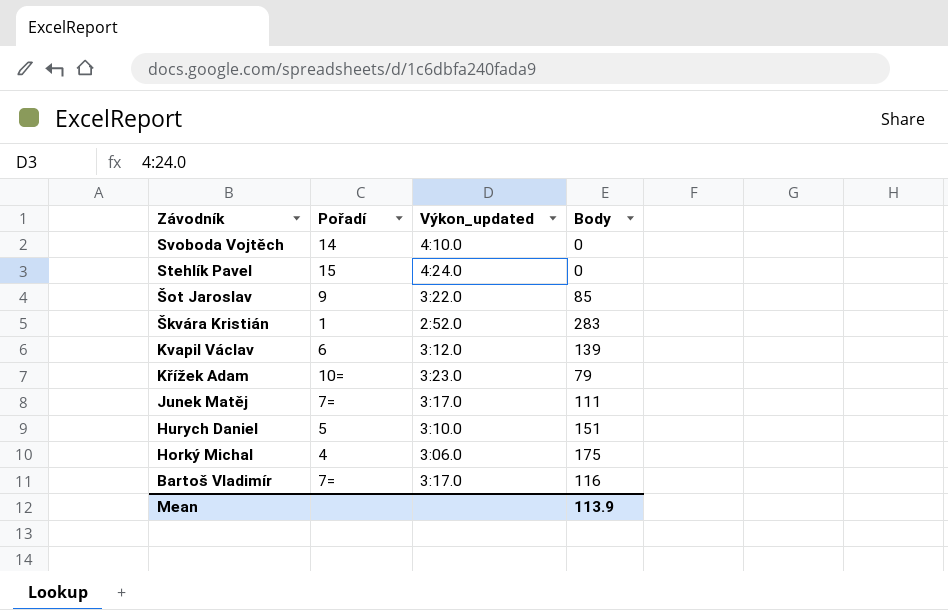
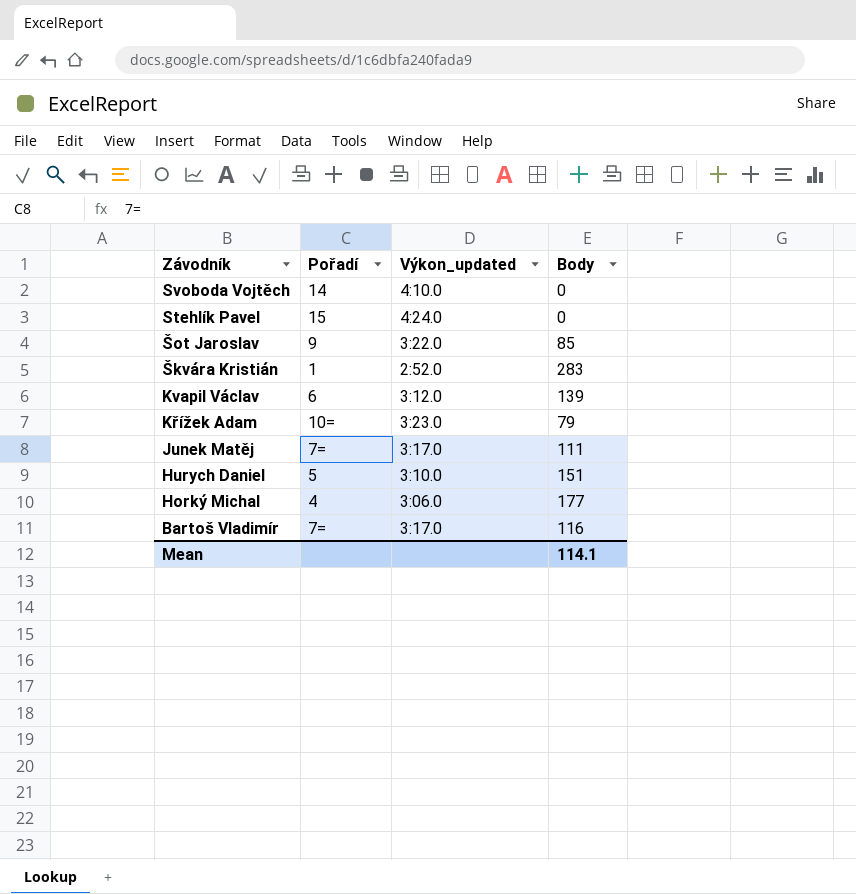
Horký Michal | Body: 175 -> 177
Mean | Body: 113.9 -> 114.1

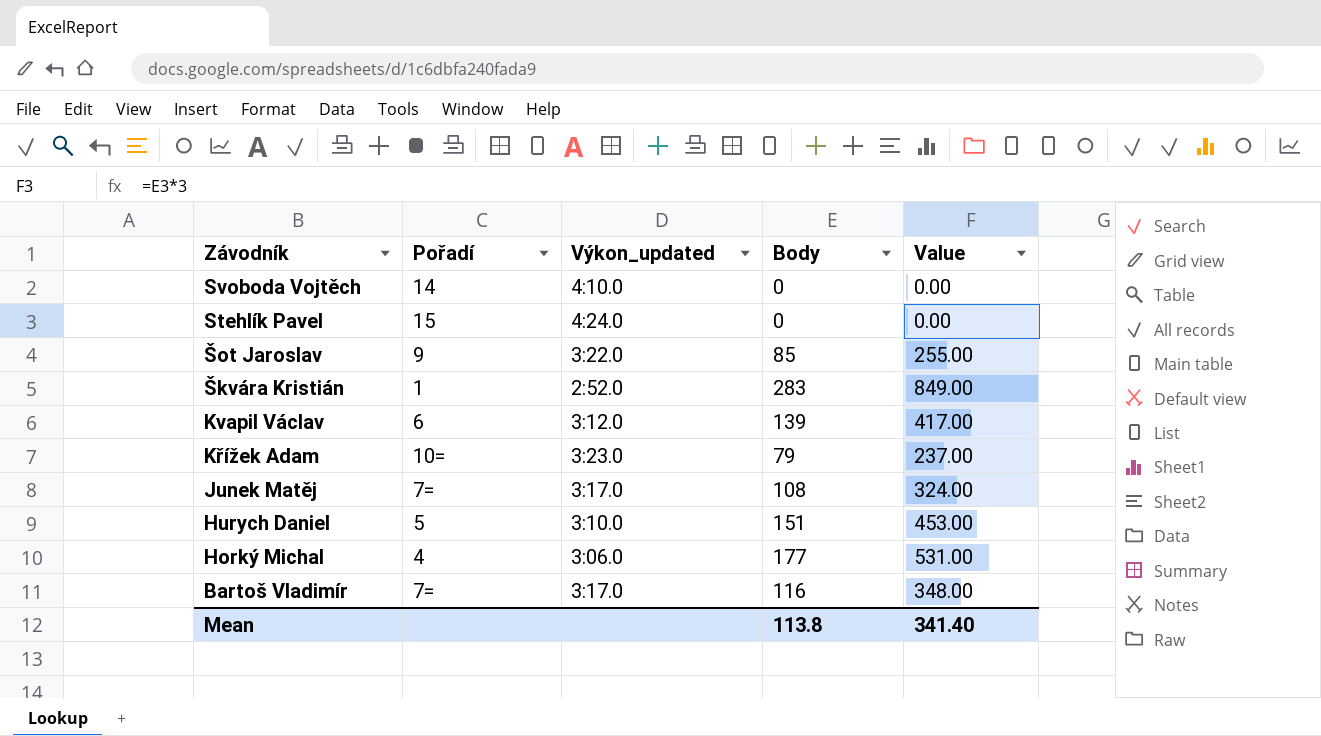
column Value | formula: none -> [Body] * 3
Junek Matěj | Body: 111 -> 108
Mean | Body: 114.1 -> 113.8

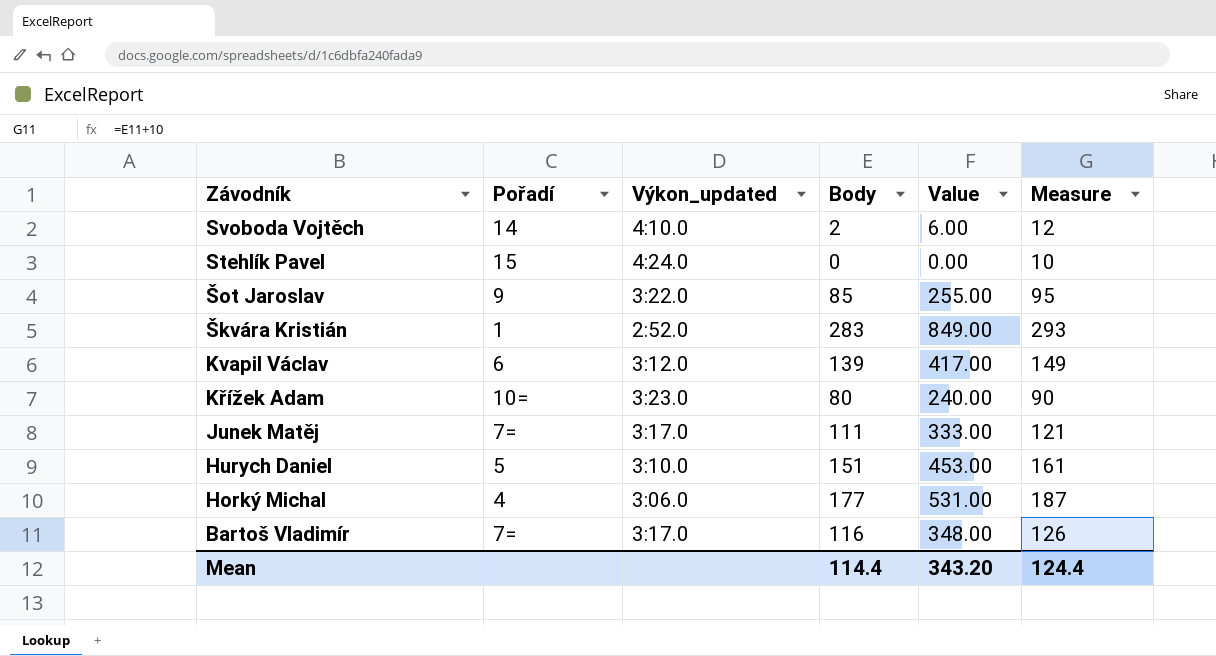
column Measure | formula: none -> [Body] + 10
Svoboda Vojtěch | Body: 0 -> 2
Svoboda Vojtěch | Value: 0.00 -> 6.00
Křížek Adam | Body: 79 -> 80
Křížek Adam | Value: 237.00 -> 240.00
Junek Matěj | Body: 108 -> 111
Junek Matěj | Value: 324.00 -> 333.00
Mean | Body: 113.8 -> 114.4
Mean | Value: 341.40 -> 343.20

